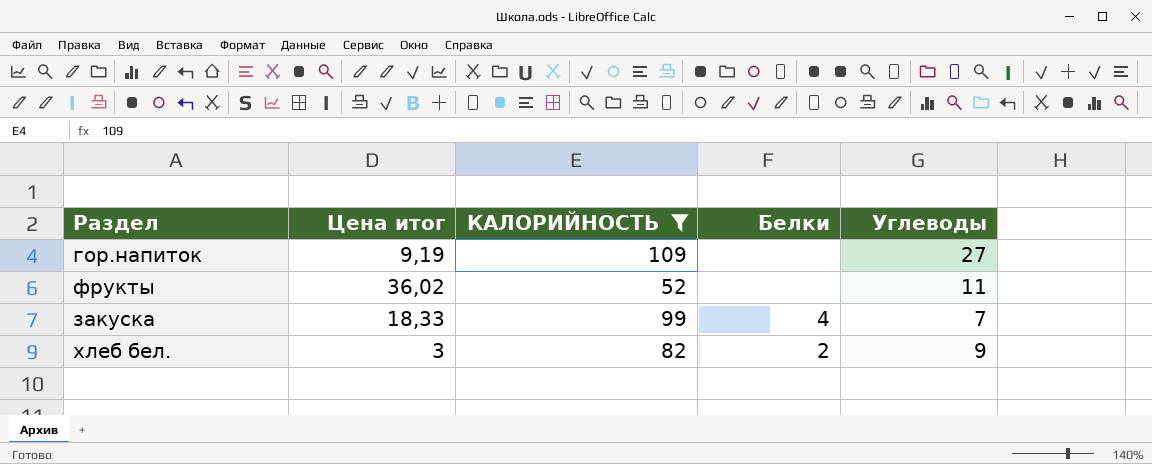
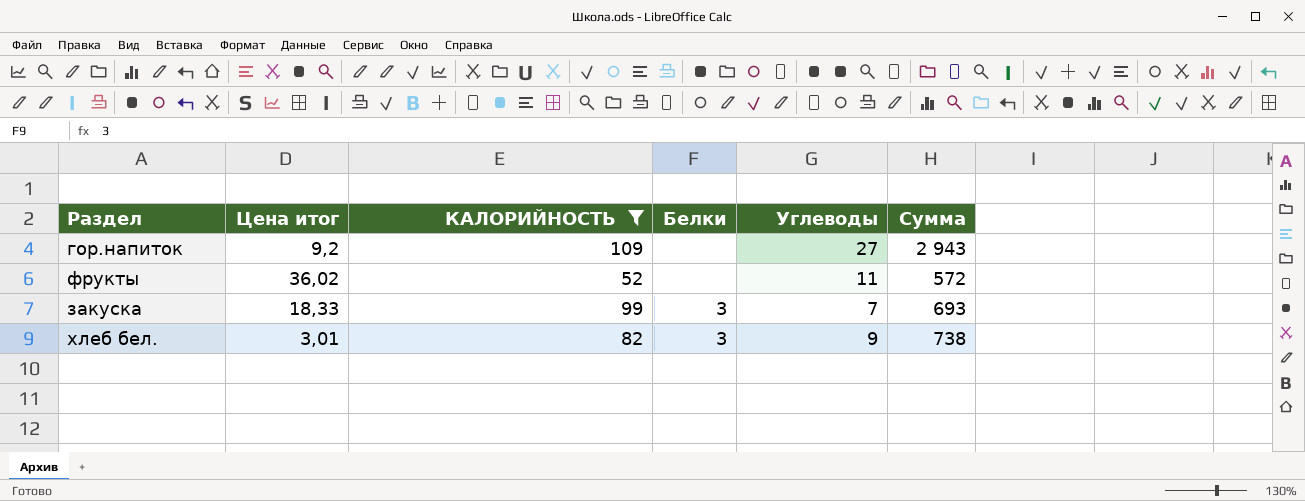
column Сумма | formula: none -> [КАЛОРИЙНОСТЬ] * [Углеводы]
гор.напиток | Цена итог: 9,19 -> 9,2
закуска | Белки: 4 -> 3
хлеб бел. | Цена итог: 3 -> 3,01
хлеб бел. | Белки: 2 -> 3

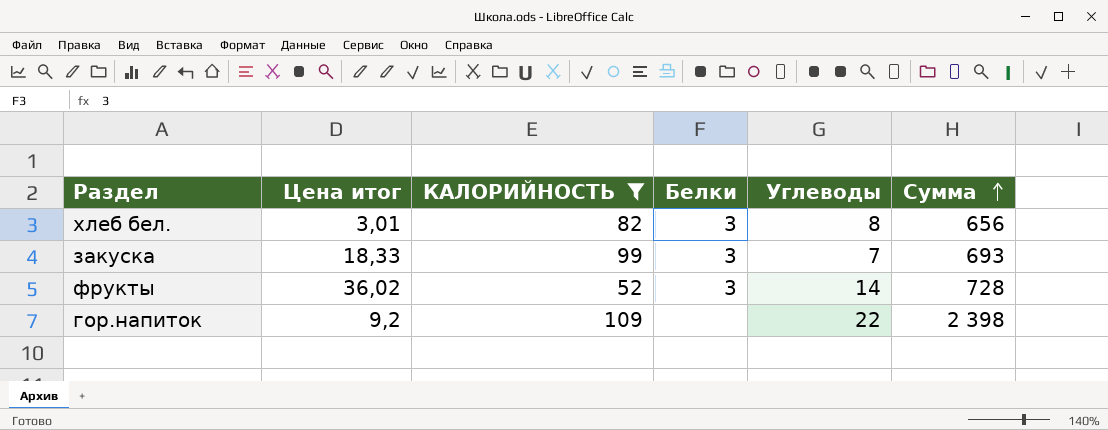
row order: none -> Сумма ascending
хлеб бел. | Углеводы: 9 -> 8
хлеб бел. | Сумма: 738 -> 656
фрукты | Белки: none -> 3
фрукты | Углеводы: 11 -> 14
фрукты | Сумма: 572 -> 728
гор.напиток | Углеводы: 27 -> 22
гор.напиток | Сумма: 2 943 -> 2 398

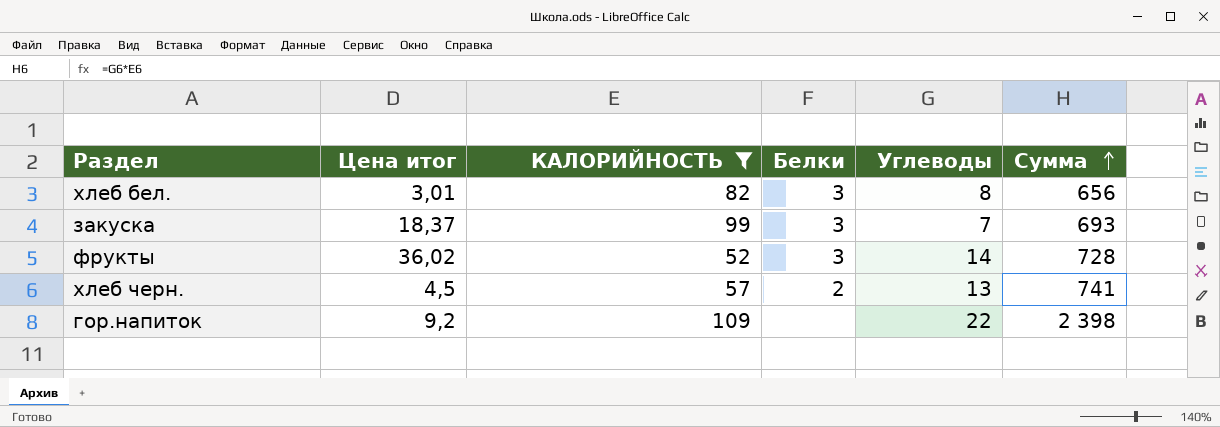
закуска | Цена итог: 18,33 -> 18,37
row хлеб черн.: none -> 4,5 | 57 | 2 | 13 | 741

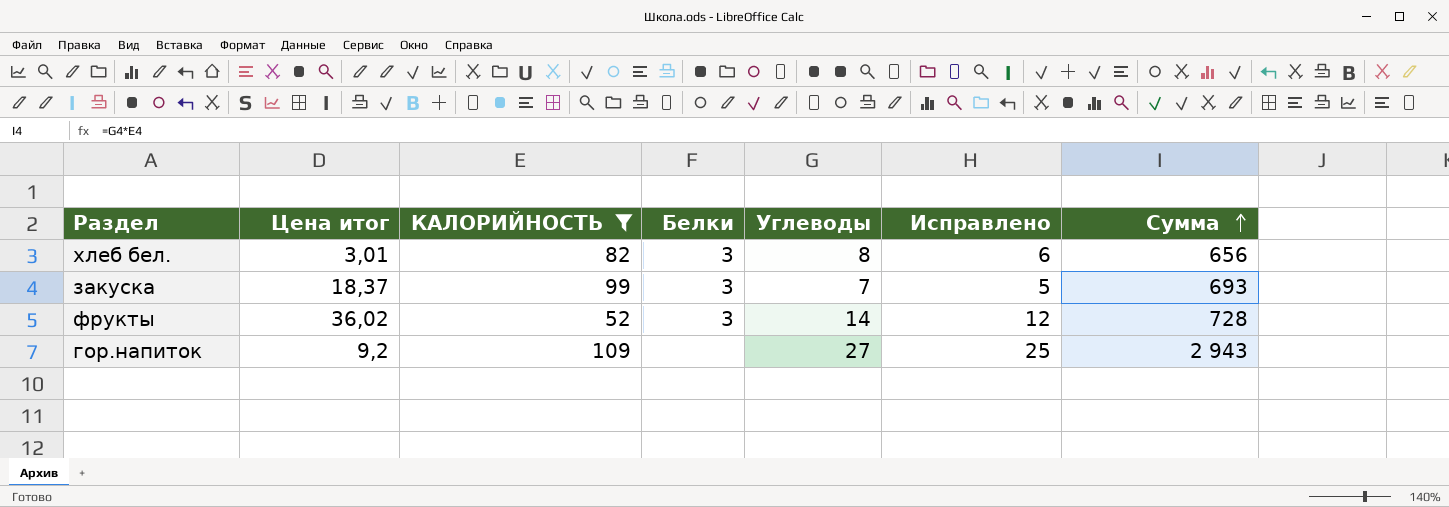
column Исправлено | formula: none -> [Углеводы] - 2
row хлеб черн.: 4,5 | 57 | 2 | 13 | 741 -> none
гор.напиток | Углеводы: 22 -> 27
гор.напиток | Сумма: 2 398 -> 2 943

